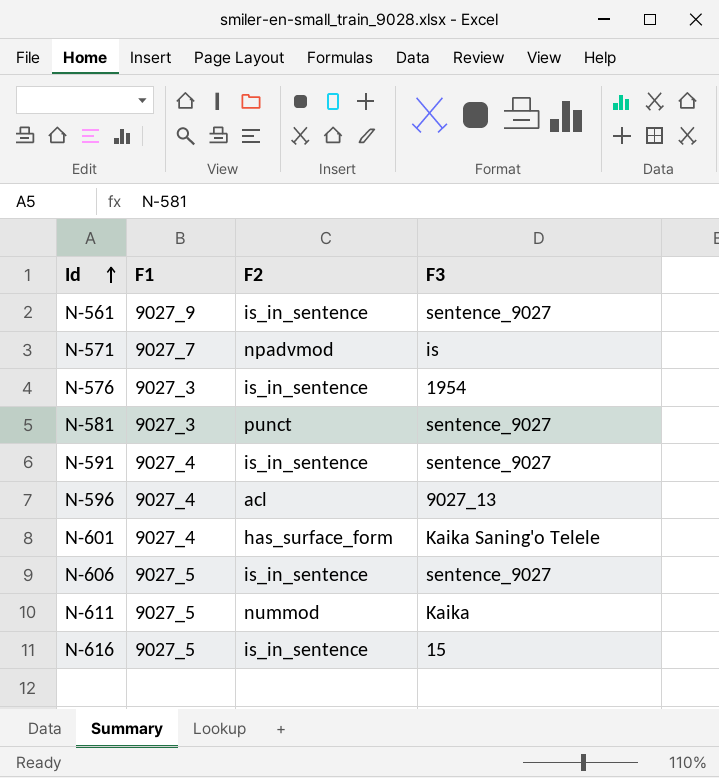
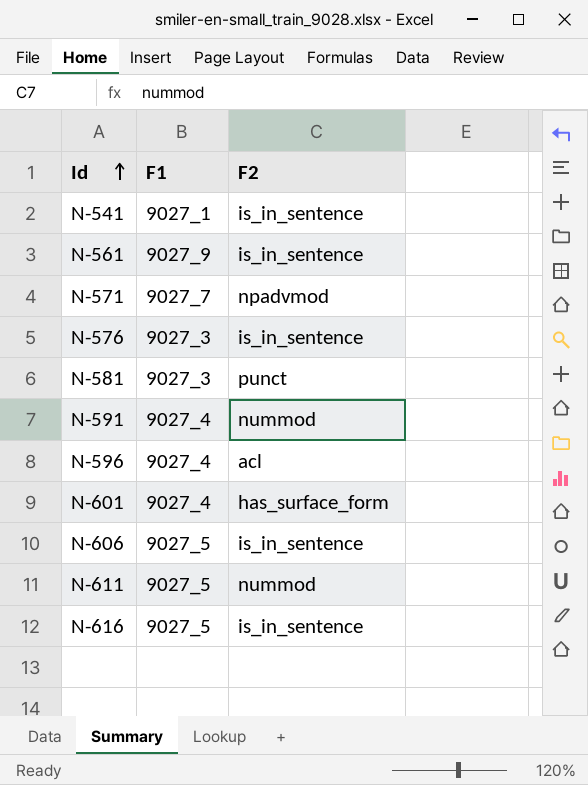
column F3 | position: 4 -> none
row N-541: none -> 9027_1 | is_in_sentence
N-591 | F2: is_in_sentence -> nummod

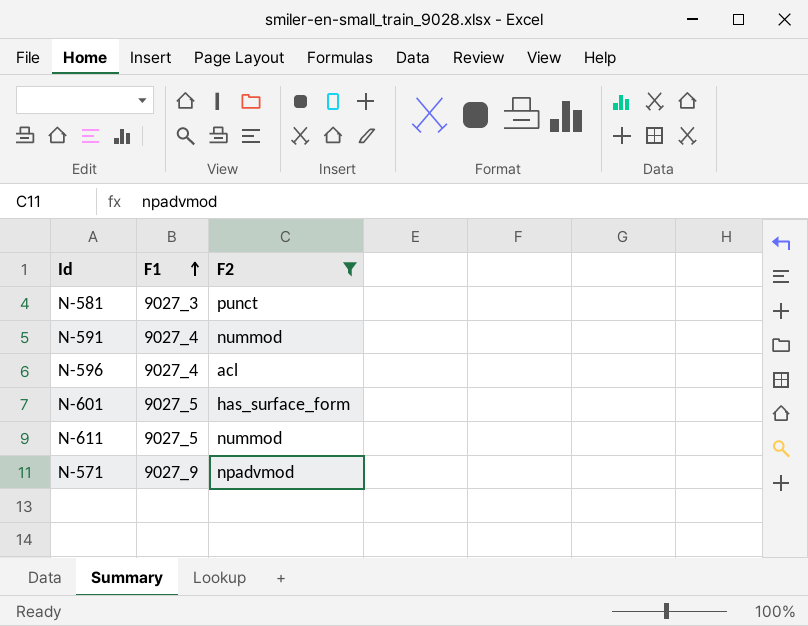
filter: none -> F2 != is_in_sentence
row order: Id ascending -> F1 ascending
N-601 | F1: 9027_4 -> 9027_5
N-571 | F1: 9027_7 -> 9027_9

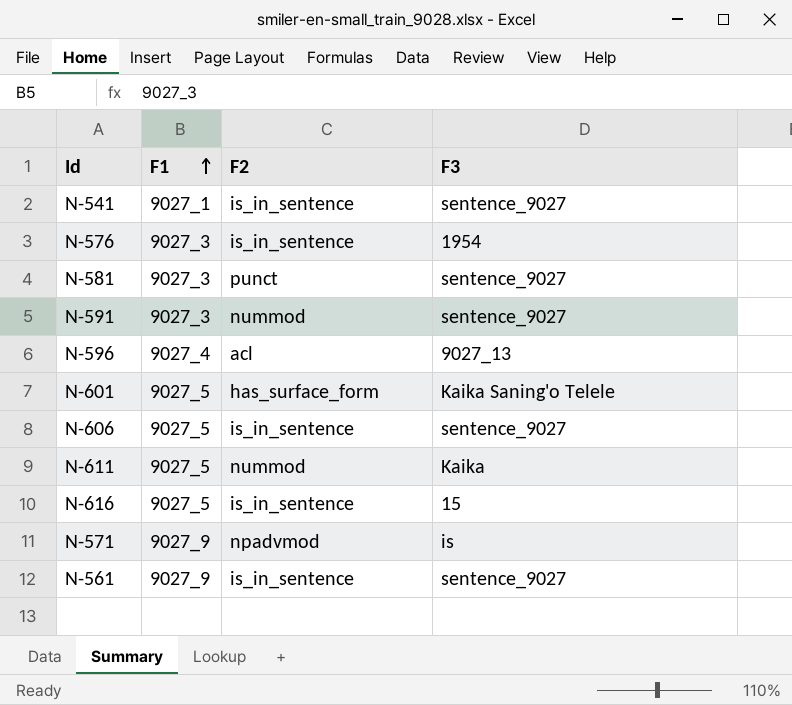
filter: F2 != is_in_sentence -> none
column F3 | position: none -> 4
N-591 | F1: 9027_4 -> 9027_3

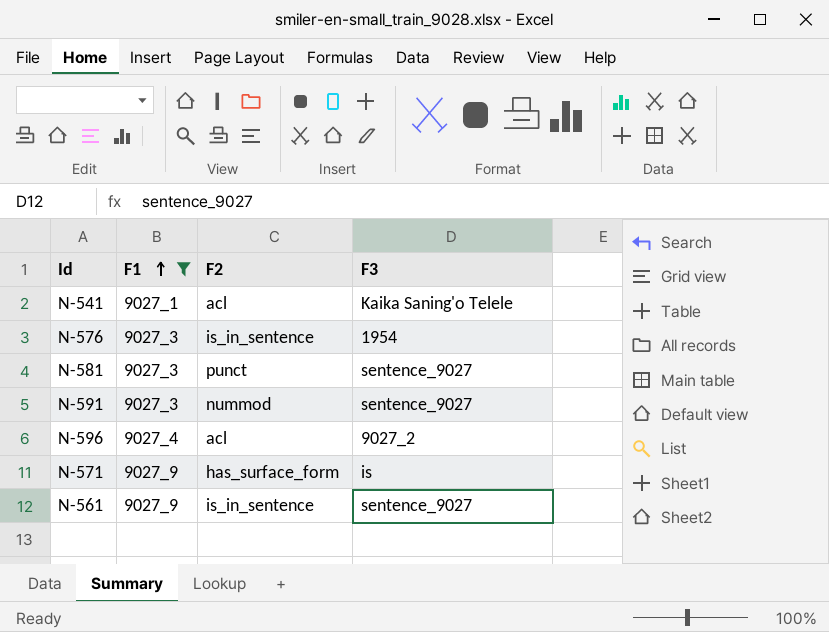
filter: none -> F1 != 9027_5
N-541 | F2: is_in_sentence -> acl
N-541 | F3: sentence_9027 -> Kaika Saning'o Telele
N-596 | F3: 9027_13 -> 9027_2
N-571 | F2: npadvmod -> has_surface_form

